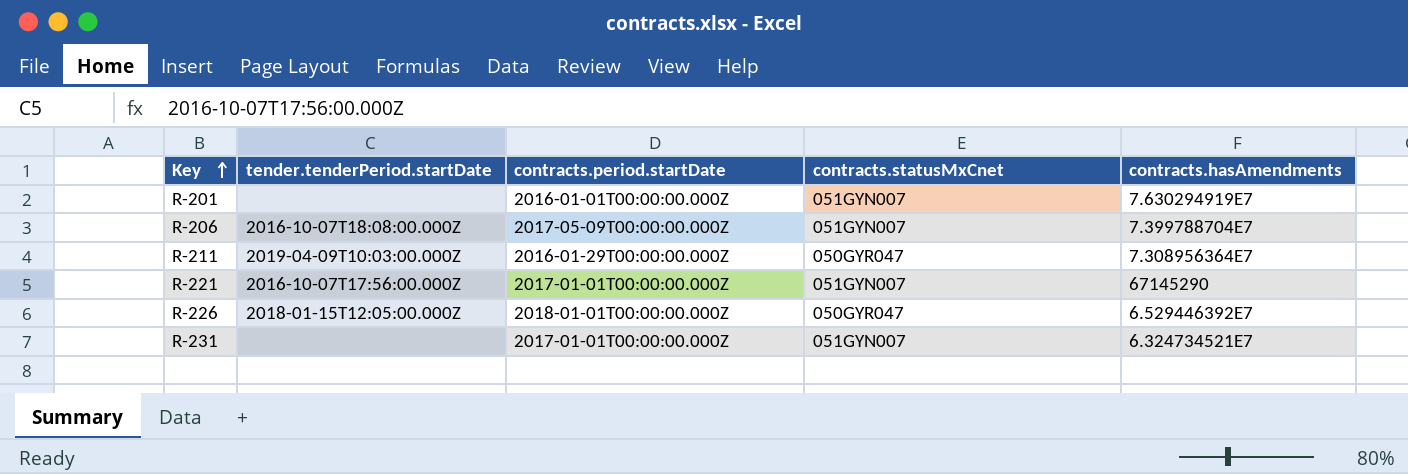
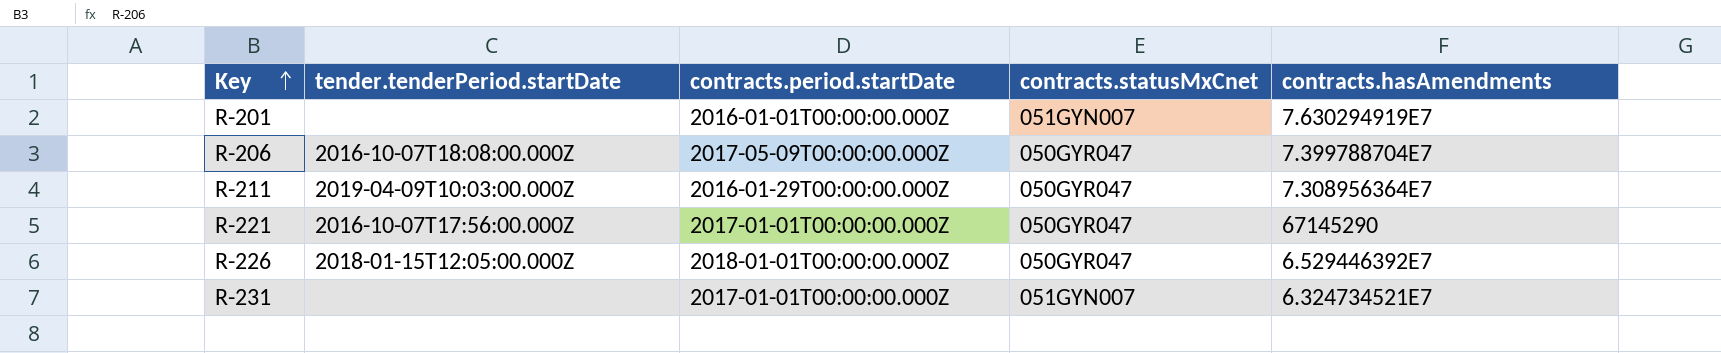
R-206 | contracts.statusMxCnet: 051GYN007 -> 050GYR047
R-221 | contracts.statusMxCnet: 051GYN007 -> 050GYR047

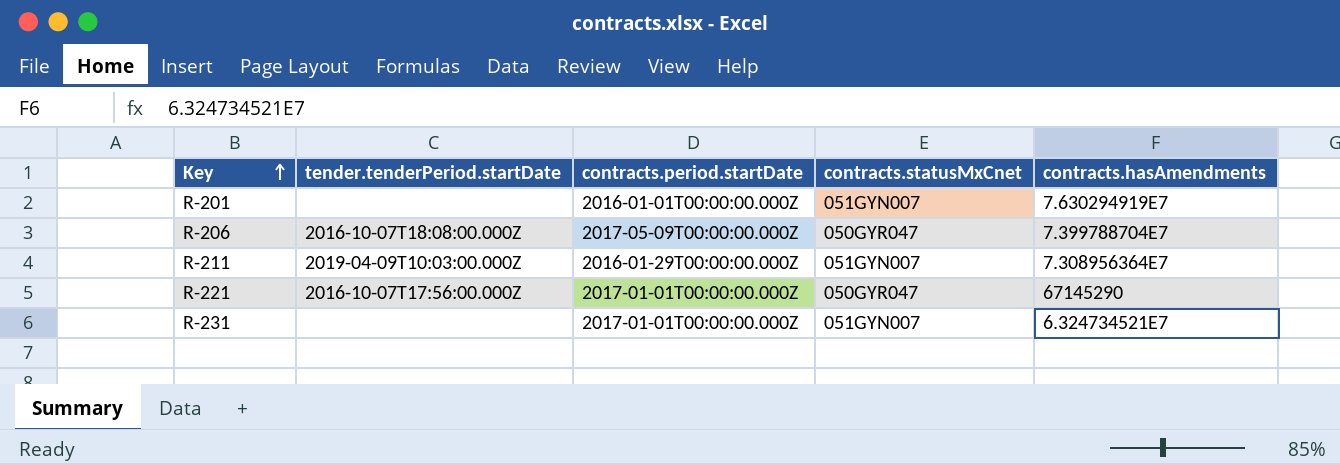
row R-226: 2018-01-15T12:05:00.000Z | 2018-01-01T00:00:00.000Z | 050GYR047 | 6.529446392E7 -> none
R-211 | contracts.statusMxCnet: 050GYR047 -> 051GYN007

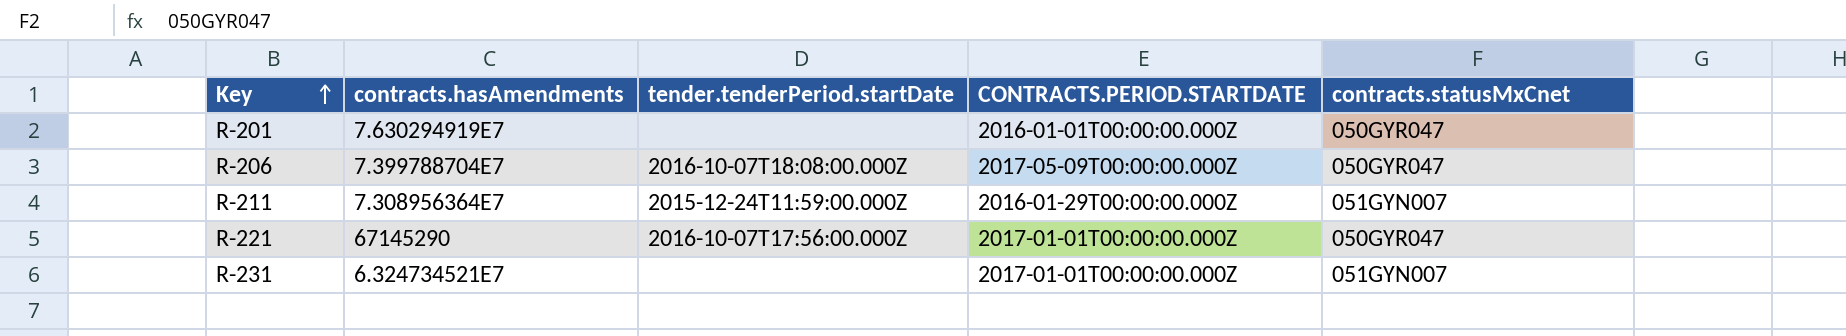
column contracts.hasAmendments | position: 5 -> 2
column name: contracts.period.startDate -> CONTRACTS.PERIOD.STARTDATE
R-201 | contracts.statusMxCnet: 051GYN007 -> 050GYR047
R-211 | tender.tenderPeriod.startDate: 2019-04-09T10:03:00.000Z -> 2015-12-24T11:59:00.000Z

